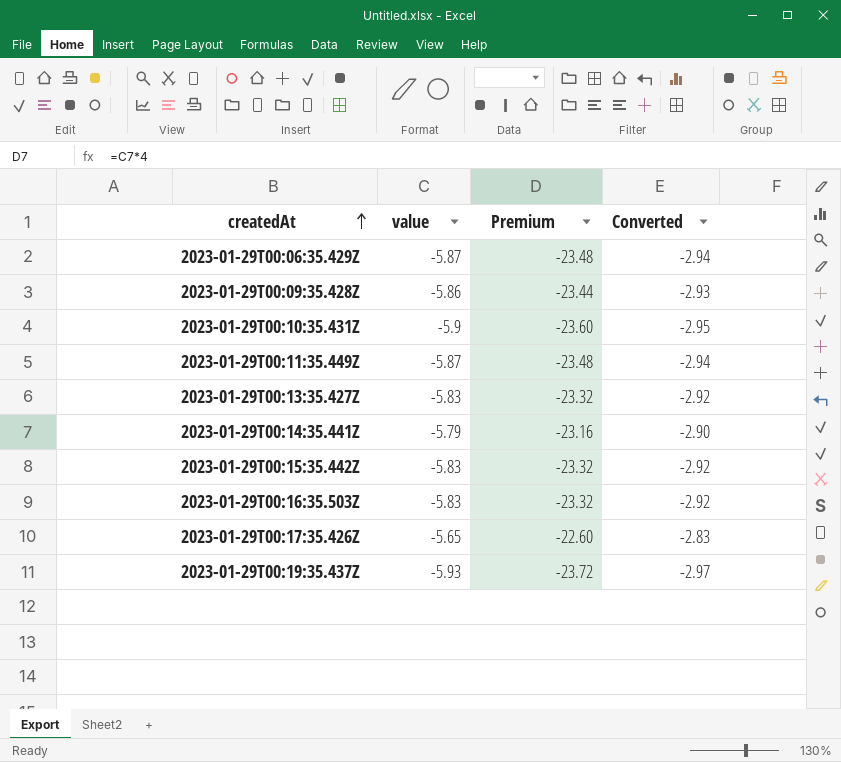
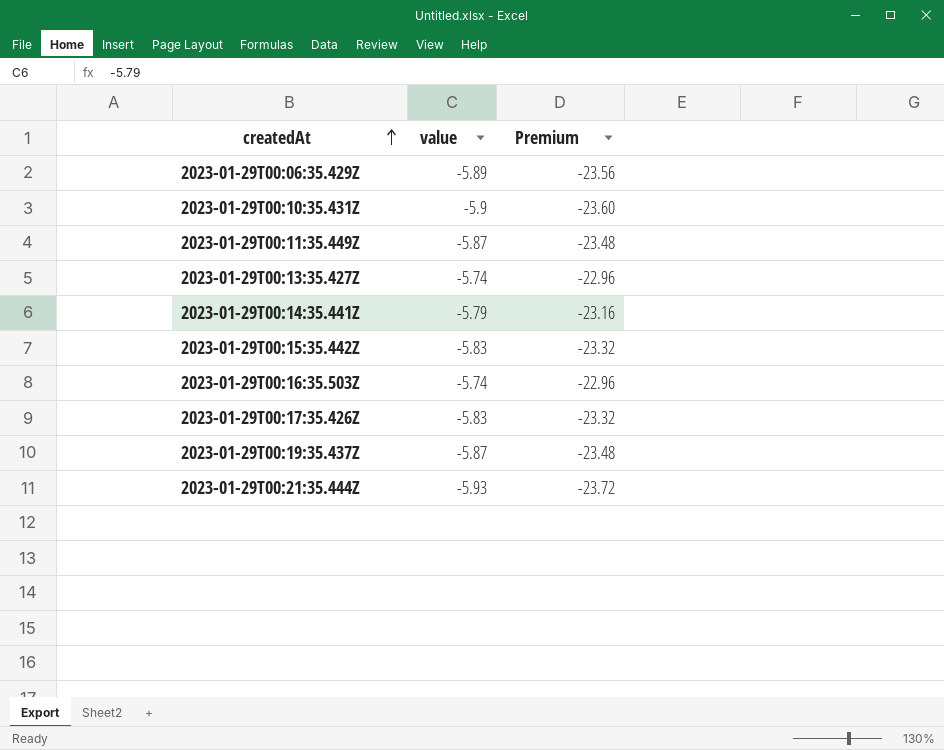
column Converted | formula: [value] * 0.5 -> none
row 2023-01-29T00:09:35.428Z: -5.86 | -23.44 | -2.93 -> none
2023-01-29T00:06:35.429Z | value: -5.87 -> -5.89
2023-01-29T00:06:35.429Z | Premium: -23.48 -> -23.56
2023-01-29T00:13:35.427Z | value: -5.83 -> -5.74
2023-01-29T00:13:35.427Z | Premium: -23.32 -> -22.96
2023-01-29T00:16:35.503Z | value: -5.83 -> -5.74
2023-01-29T00:16:35.503Z | Premium: -23.32 -> -22.96
2023-01-29T00:17:35.426Z | value: -5.65 -> -5.83
2023-01-29T00:17:35.426Z | Premium: -22.60 -> -23.32
2023-01-29T00:19:35.437Z | value: -5.93 -> -5.87
2023-01-29T00:19:35.437Z | Premium: -23.72 -> -23.48
row 2023-01-29T00:21:35.444Z: none -> -5.93 | -23.72

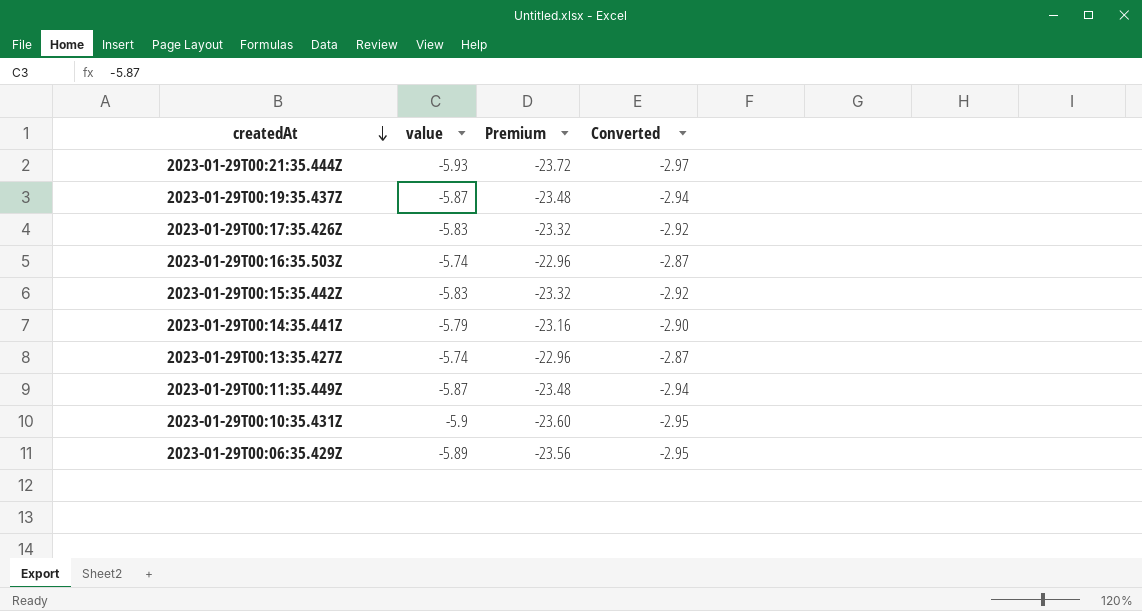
row order: createdAt ascending -> createdAt descending
column Converted | formula: none -> [value] * 0.5

